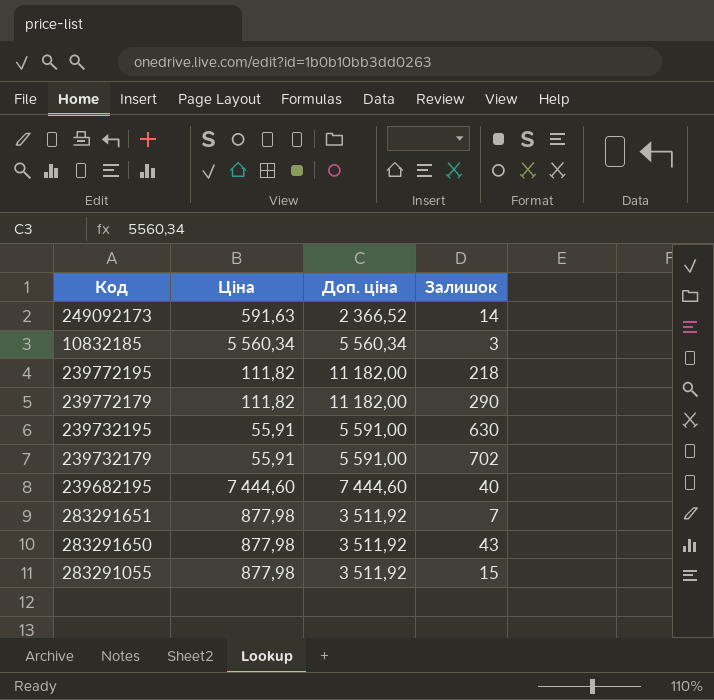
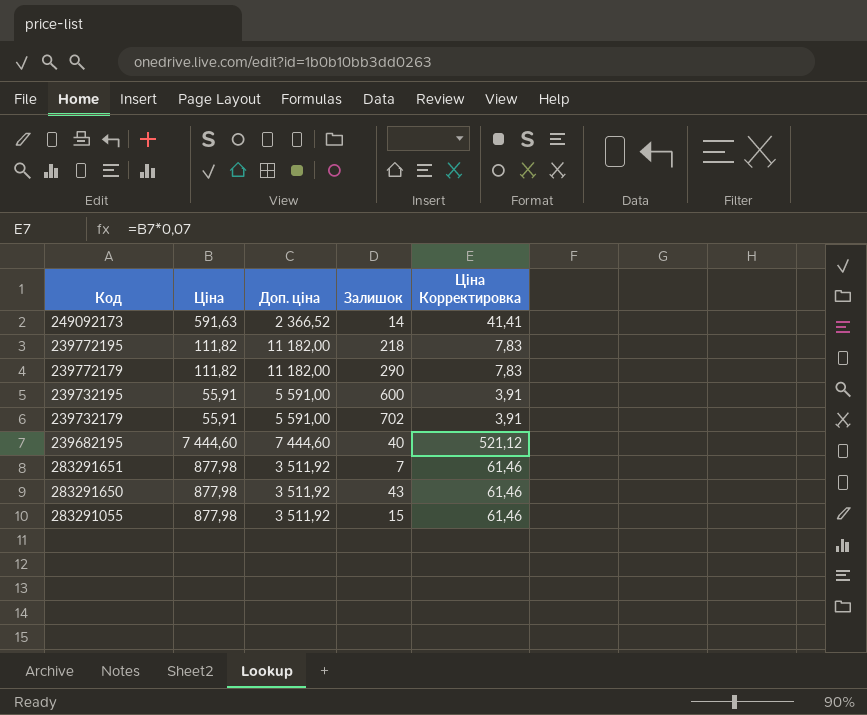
column Ціна Корректировка | formula: none -> [Ціна] * 0,07
row 10832185: 5 560,34 | 5 560,34 | 3 -> none
239732195 | Залишок: 630 -> 600

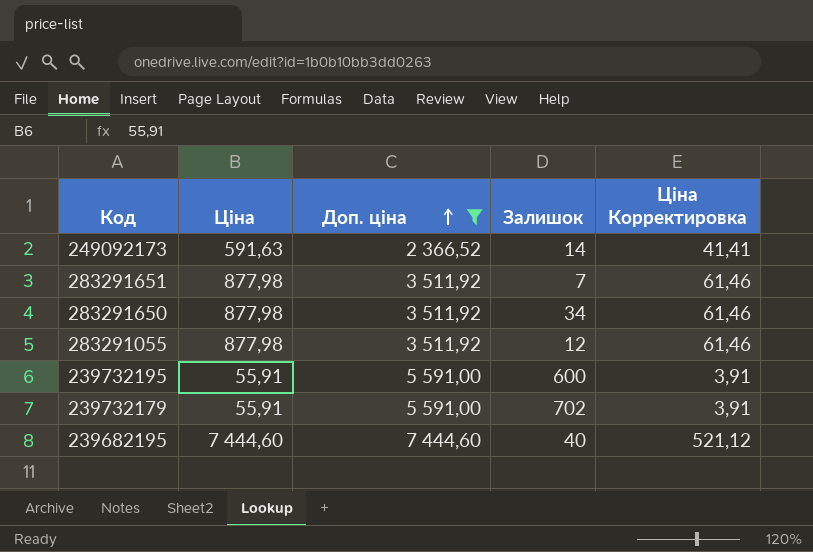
filter: none -> Доп. ціна != 11 182,00
row order: none -> Доп. ціна ascending
283291650 | Залишок: 43 -> 34
283291055 | Залишок: 15 -> 12

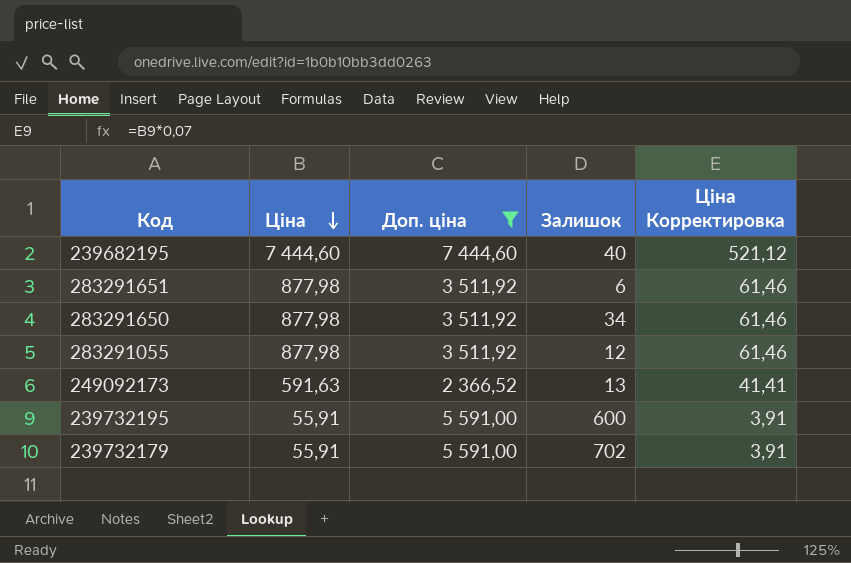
row order: Доп. ціна ascending -> Ціна descending
283291651 | Залишок: 7 -> 6
249092173 | Залишок: 14 -> 13

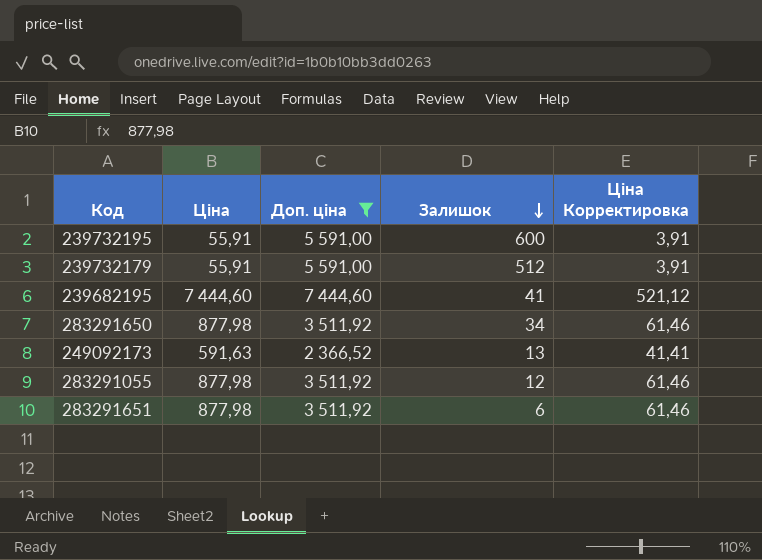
row order: Ціна descending -> Залишок descending
239732179 | Залишок: 702 -> 512
239682195 | Залишок: 40 -> 41

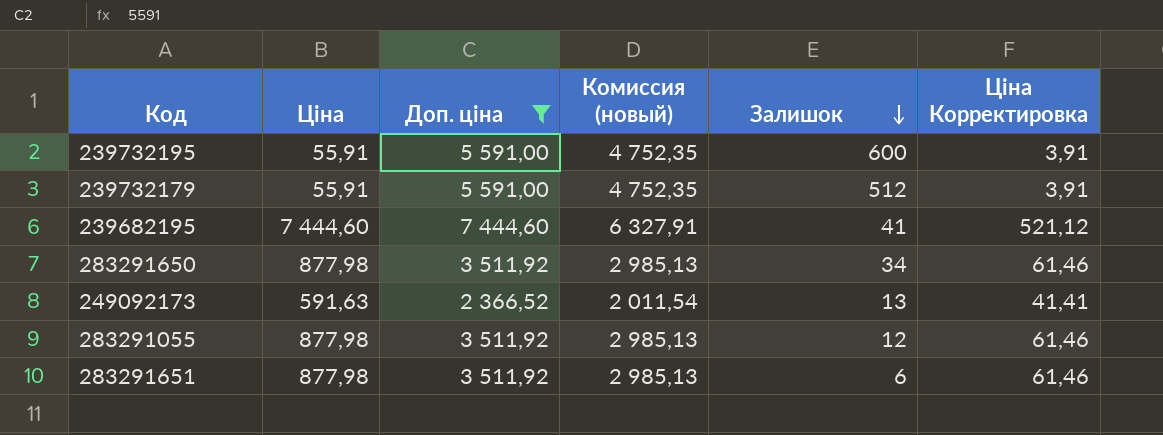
column Комиссия (новый) | formula: none -> [Доп. ціна] * 0,85

